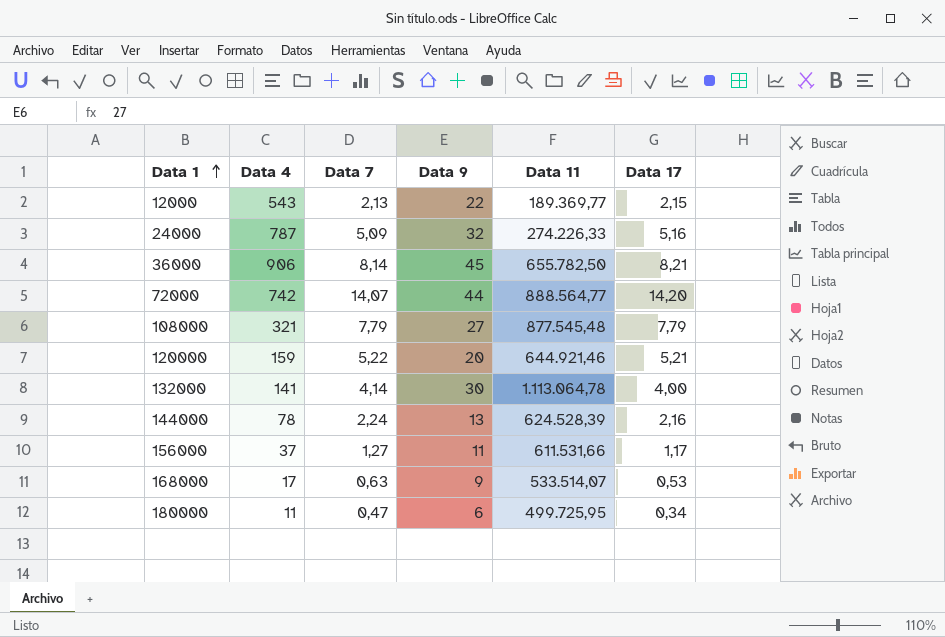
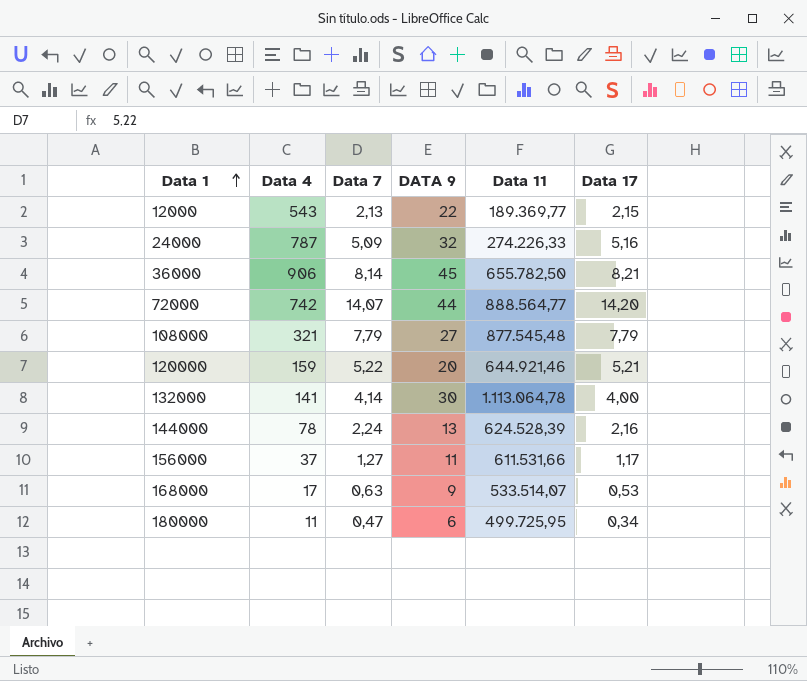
column name: Data 9 -> DATA 9

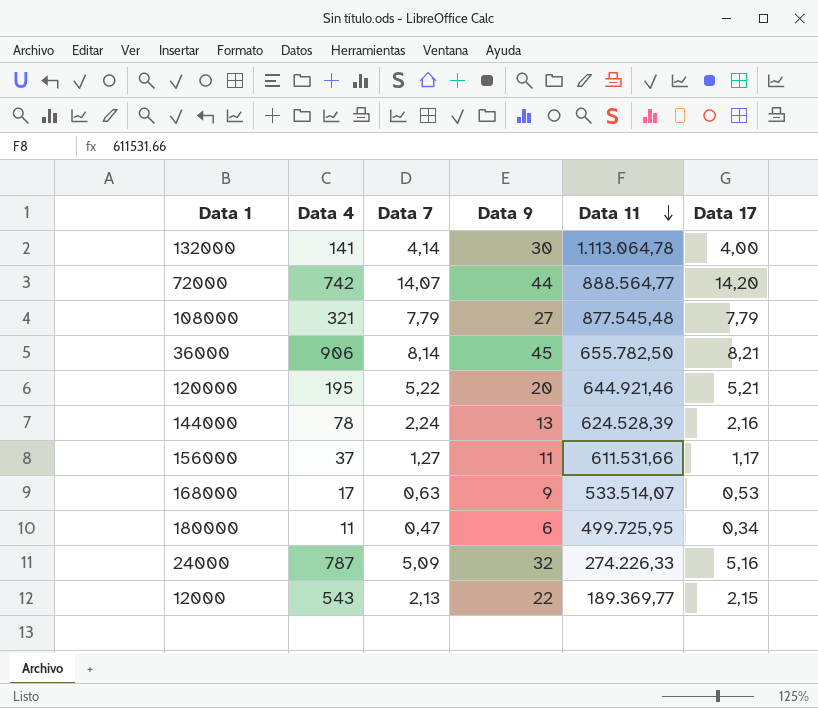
row order: Data 1 ascending -> Data 11 descending
column name: DATA 9 -> Data 9
120000 | Data 4: 159 -> 195

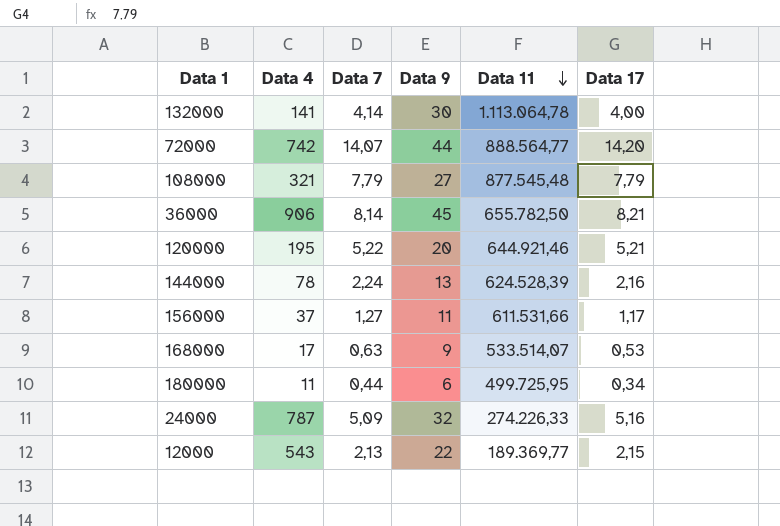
180000 | Data 7: 0,47 -> 0,44

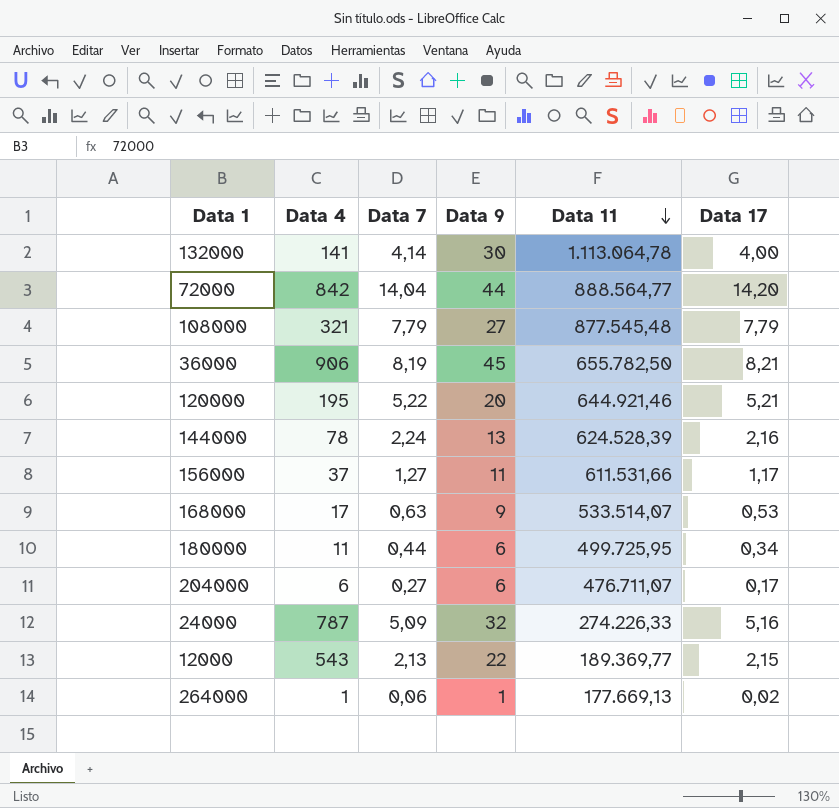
72000 | Data 4: 742 -> 842
72000 | Data 7: 14,07 -> 14,04
36000 | Data 7: 8,14 -> 8,19
row 204000: none -> 6 | 0,27 | 6 | 476.711,07 | 0,17
row 264000: none -> 1 | 0,06 | 1 | 177.669,13 | 0,02

